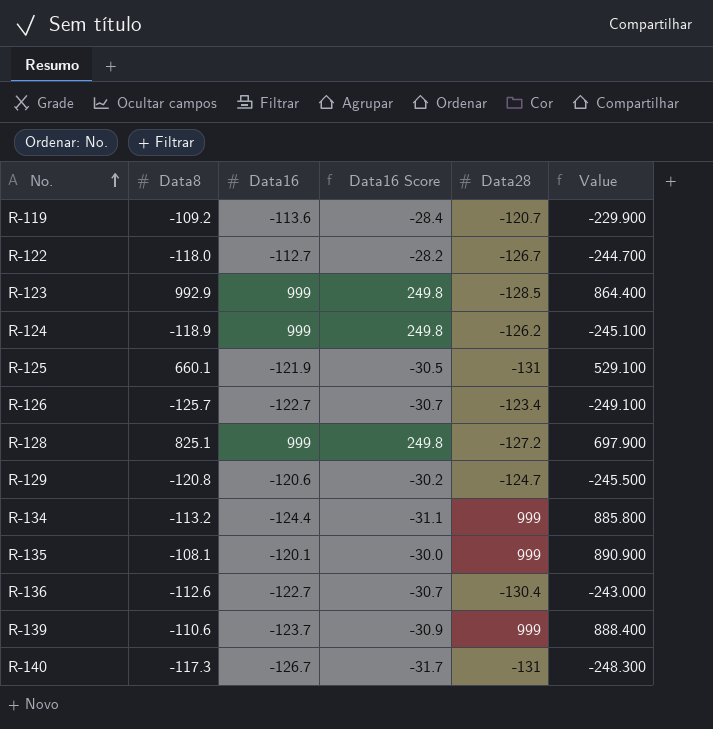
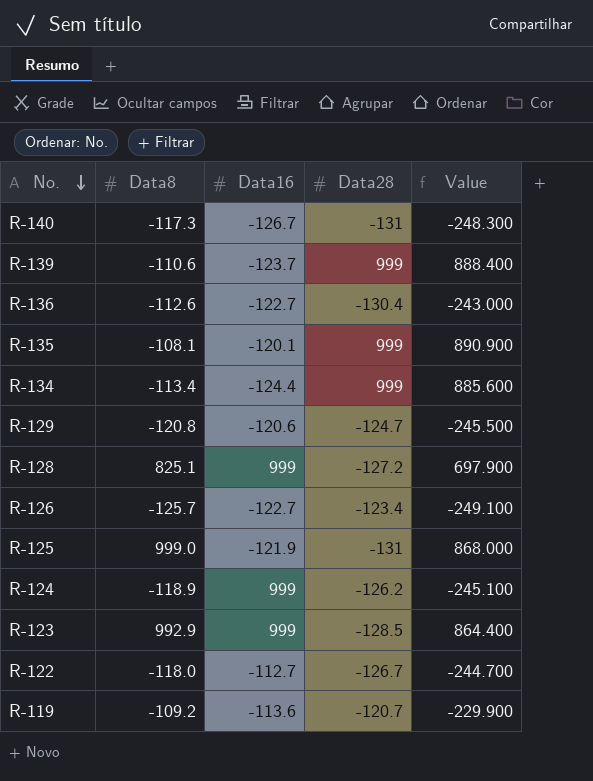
row order: No. ascending -> No. descending
column Data16 Score | formula: [Data16] * 0.25 -> none
R-134 | Data8: -113.2 -> -113.4
R-134 | Value: 885.800 -> 885.600
R-125 | Data8: 660.1 -> 999.0
R-125 | Value: 529.100 -> 868.000

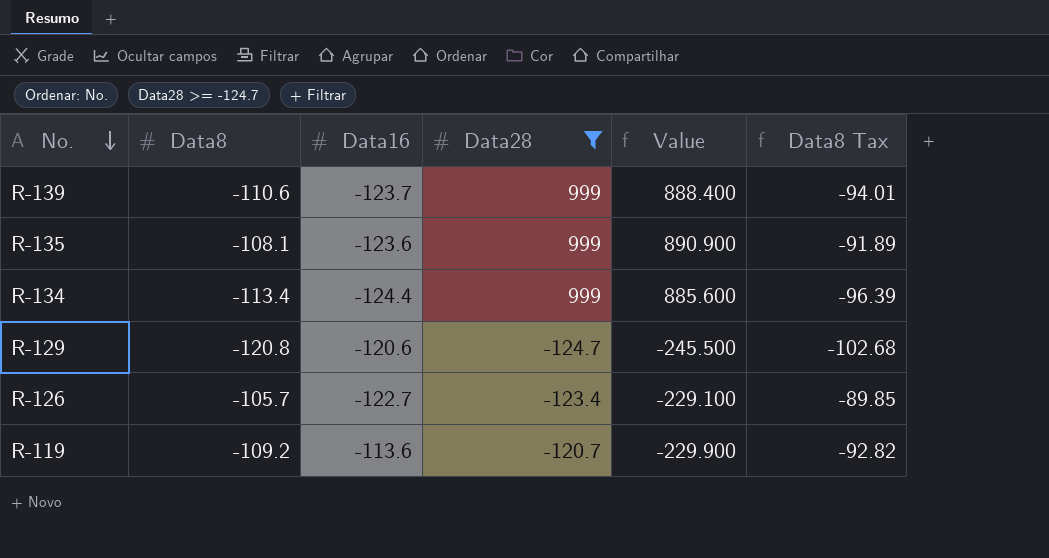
filter: none -> Data28 >= -124.7
column Data8 Tax | formula: none -> [Data8] * 0.85
R-135 | Data16: -120.1 -> -123.6
R-126 | Data8: -125.7 -> -105.7
R-126 | Value: -249.100 -> -229.100

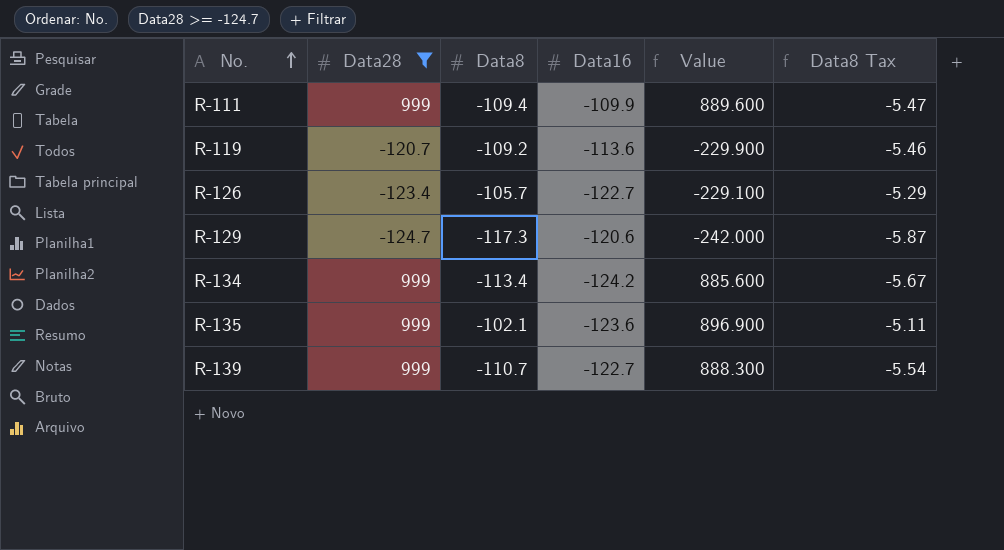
row order: No. descending -> No. ascending
column Data28 | position: 4 -> 2
column Data8 Tax | formula: [Data8] * 0.85 -> [Data8] * 0.05
row R-111: none -> 999 | -109.4 | -109.9 | 889.600 | -5.47
R-129 | Data8: -120.8 -> -117.3
R-129 | Value: -245.500 -> -242.000
R-134 | Data16: -124.4 -> -124.2
R-135 | Data8: -108.1 -> -102.1
R-135 | Value: 890.900 -> 896.900
R-139 | Data8: -110.6 -> -110.7
R-139 | Data16: -123.7 -> -122.7
R-139 | Value: 888.400 -> 888.300

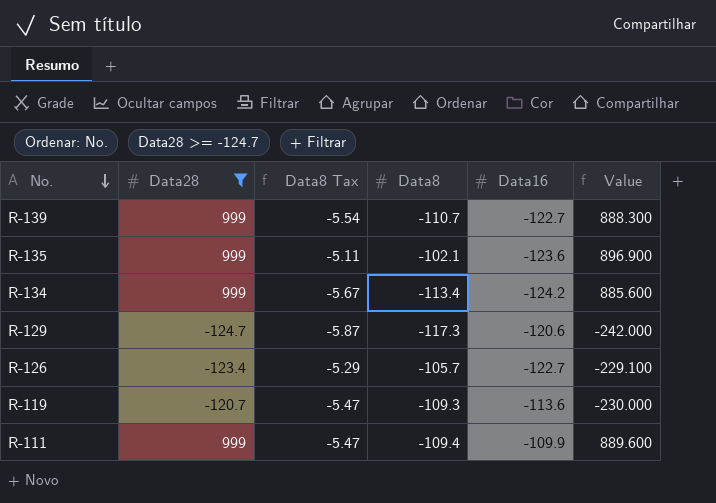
row order: No. ascending -> No. descending
column Data8 Tax | position: 6 -> 3
R-119 | Data8 Tax: -5.46 -> -5.47
R-119 | Data8: -109.2 -> -109.3
R-119 | Value: -229.900 -> -230.000

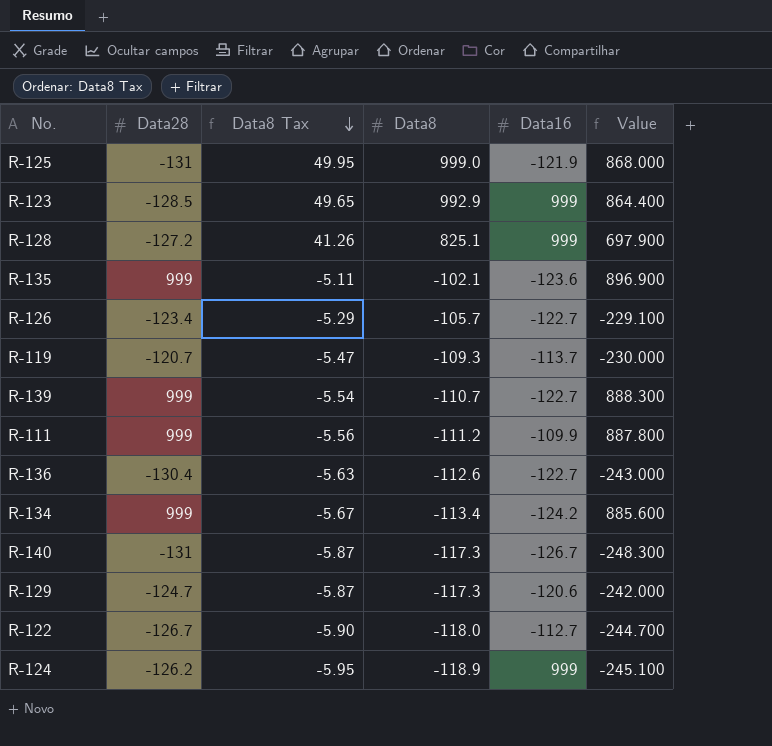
filter: Data28 >= -124.7 -> none
row order: No. descending -> Data8 Tax descending
R-119 | Data16: -113.6 -> -113.7
R-111 | Data8 Tax: -5.47 -> -5.56
R-111 | Data8: -109.4 -> -111.2
R-111 | Value: 889.600 -> 887.800

